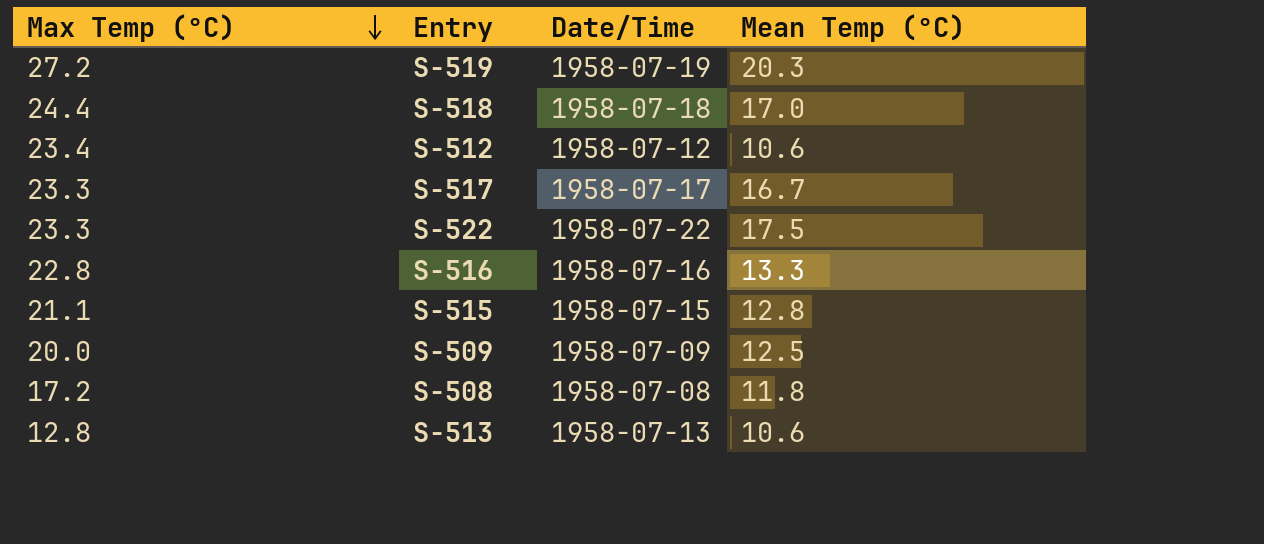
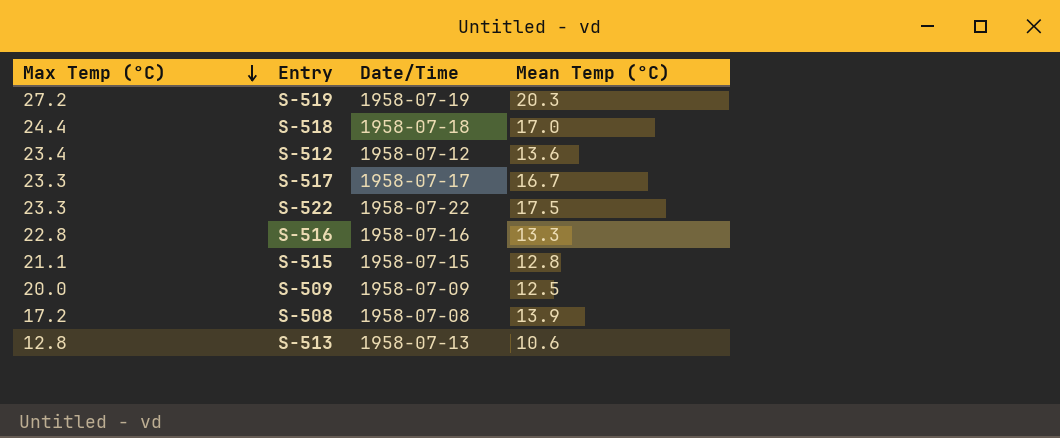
S-512 | Mean Temp (°C): 10.6 -> 13.6
S-508 | Mean Temp (°C): 11.8 -> 13.9

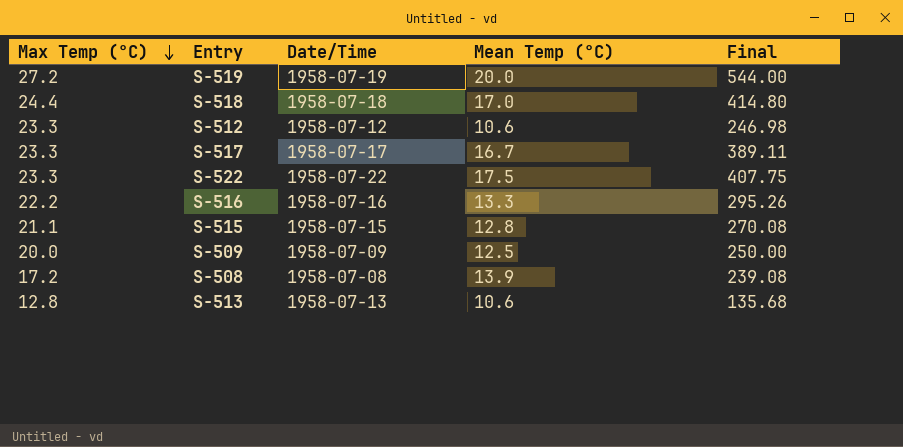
column Final | formula: none -> [Max Temp (°C)] * [Mean Temp (°C)]
S-519 | Mean Temp (°C): 20.3 -> 20.0
S-512 | Max Temp (°C): 23.4 -> 23.3
S-512 | Mean Temp (°C): 13.6 -> 10.6
S-516 | Max Temp (°C): 22.8 -> 22.2

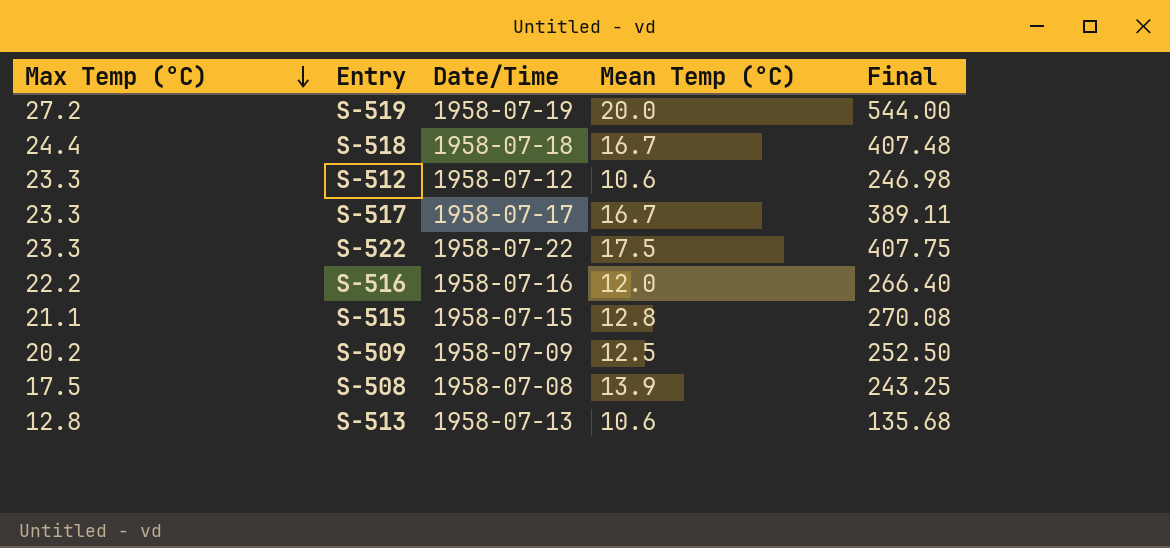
S-518 | Mean Temp (°C): 17.0 -> 16.7
S-518 | Final: 414.80 -> 407.48
S-516 | Mean Temp (°C): 13.3 -> 12.0
S-516 | Final: 295.26 -> 266.40
S-509 | Max Temp (°C): 20.0 -> 20.2
S-509 | Final: 250.00 -> 252.50
S-508 | Max Temp (°C): 17.2 -> 17.5
S-508 | Final: 239.08 -> 243.25

